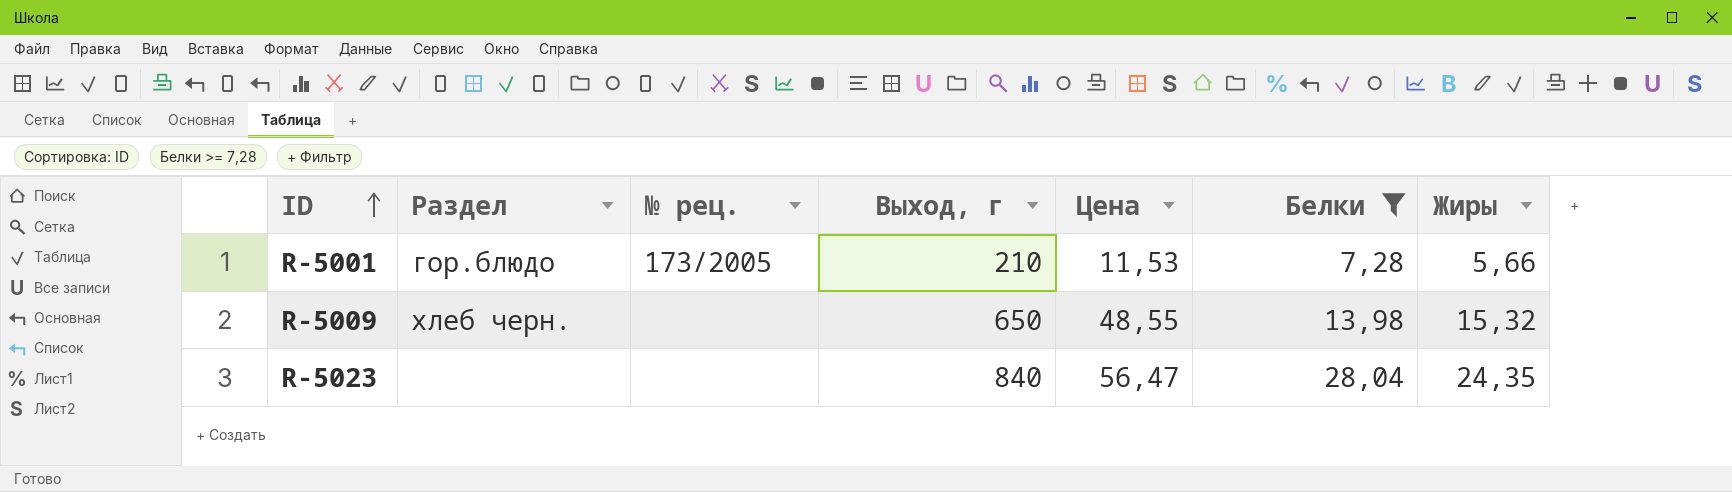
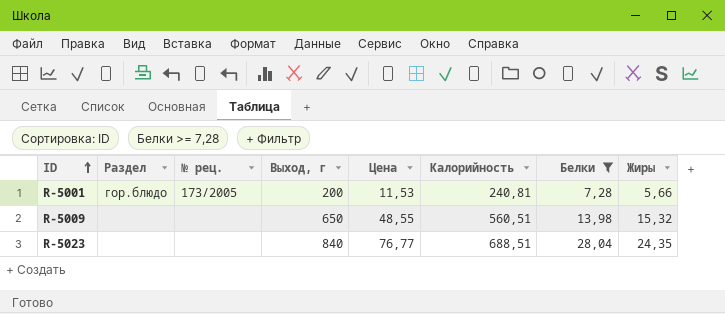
column Калорийность | position: none -> 6
R-5001 | Выход, г: 210 -> 200
R-5009 | Раздел: хлеб черн. -> none
R-5023 | Цена: 56,47 -> 76,77

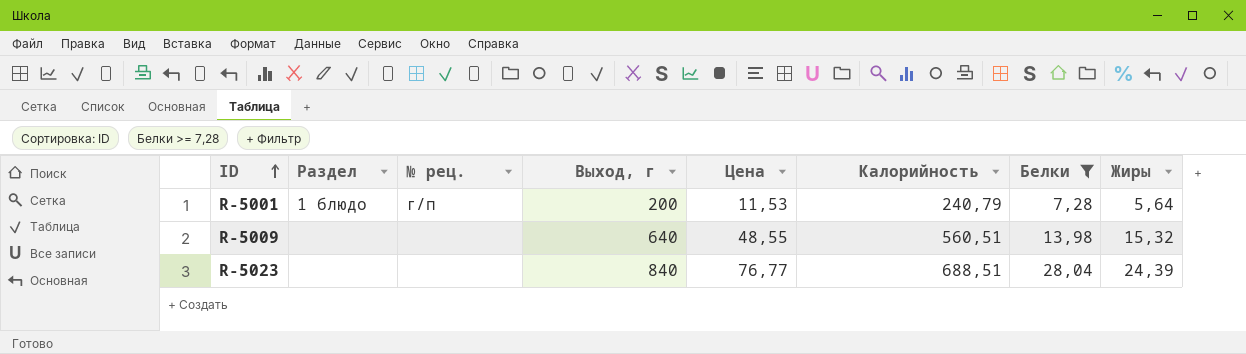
R-5001 | Раздел: гор.блюдо -> 1 блюдо
R-5001 | № рец.: 173/2005 -> г/п
R-5001 | Калорийность: 240,81 -> 240,79
R-5001 | Жиры: 5,66 -> 5,64
R-5009 | Выход, г: 650 -> 640
R-5023 | Жиры: 24,35 -> 24,39

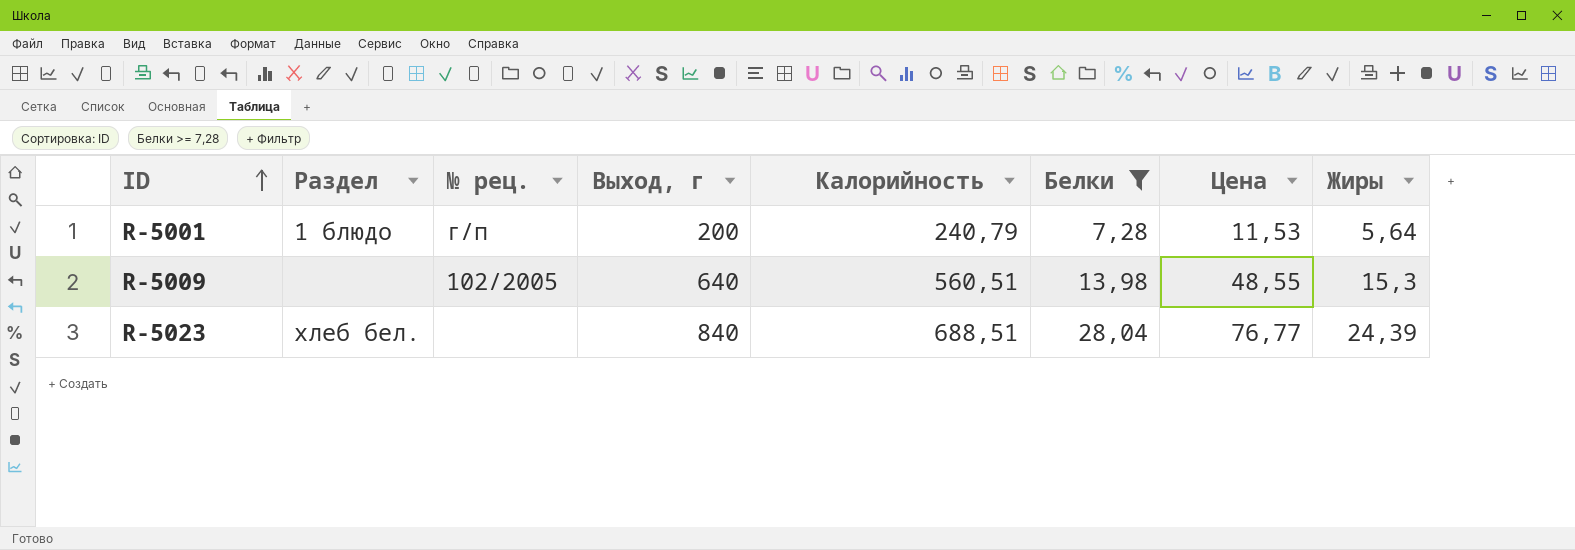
column Цена | position: 5 -> 7
R-5009 | № рец.: none -> 102/2005
R-5009 | Жиры: 15,32 -> 15,3
R-5023 | Раздел: none -> хлеб бел.

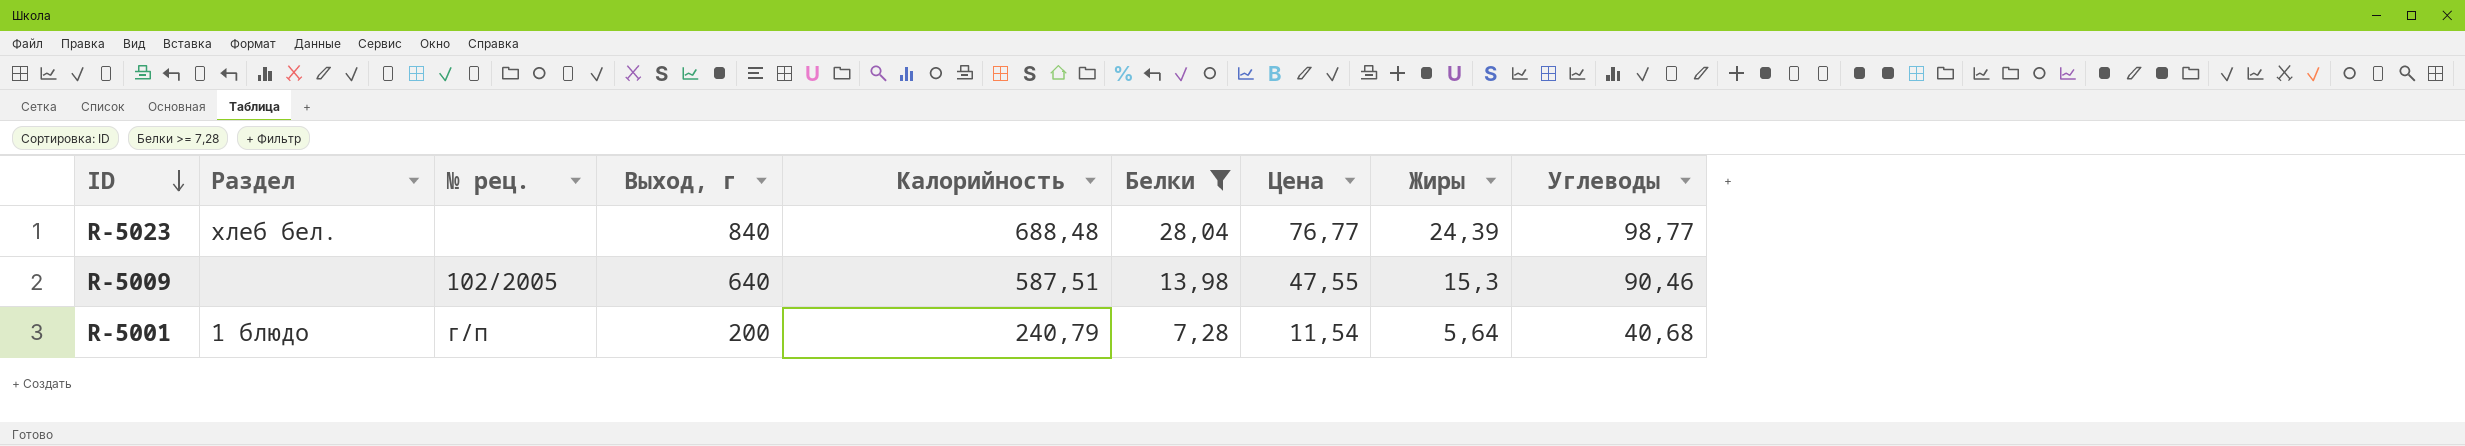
row order: ID ascending -> ID descending
column Углеводы | position: none -> 9
R-5023 | Калорийность: 688,51 -> 688,48
R-5009 | Калорийность: 560,51 -> 587,51
R-5009 | Цена: 48,55 -> 47,55
R-5001 | Цена: 11,53 -> 11,54

